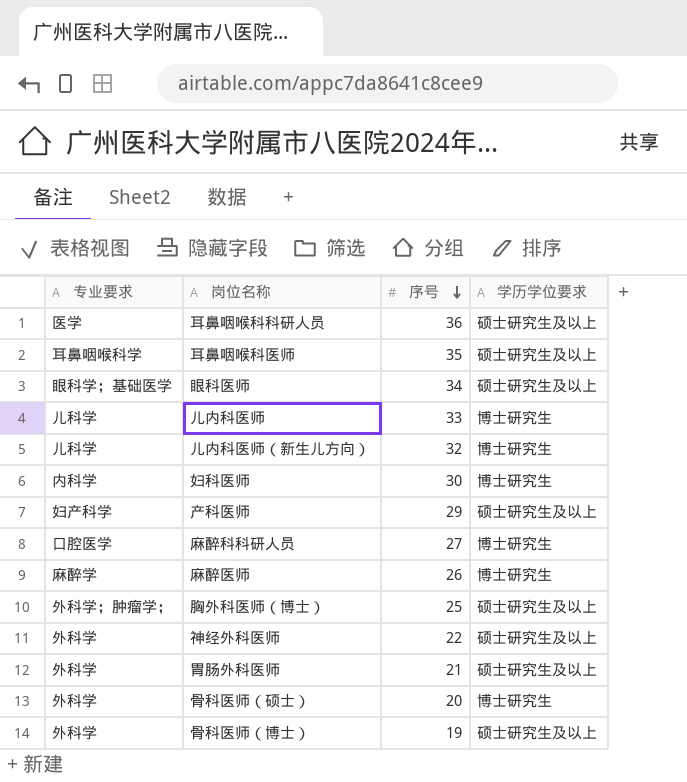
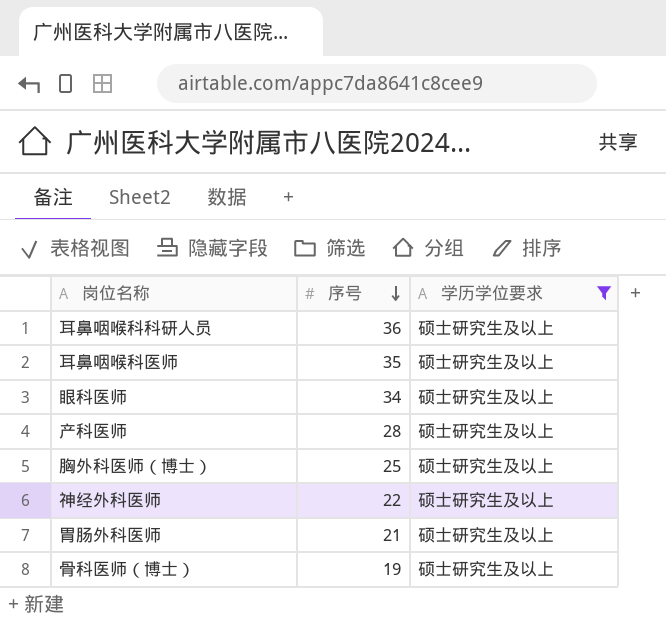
filter: none -> 学历学位要求 = 硕士研究生及以上
column 专业要求 | position: 1 -> none
产科医师 | 序号: 29 -> 28

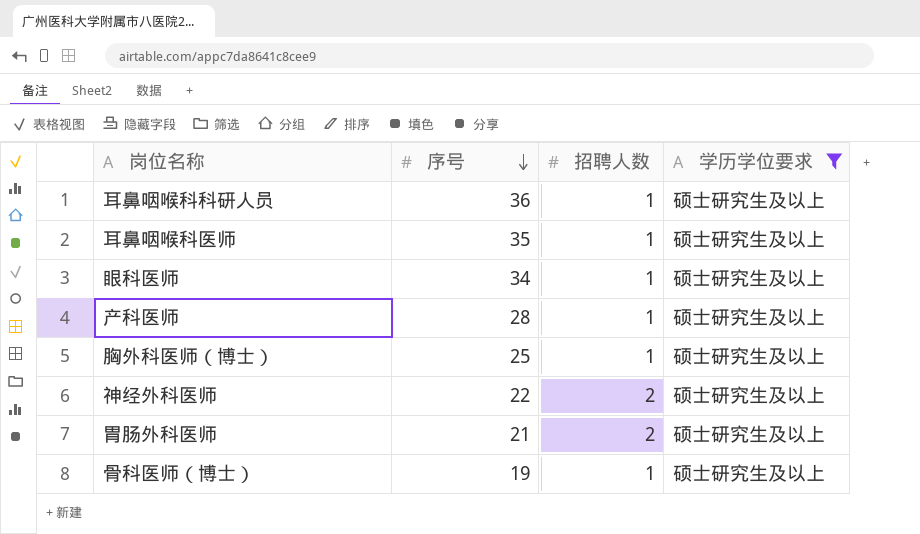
column 招聘人数 | position: none -> 3

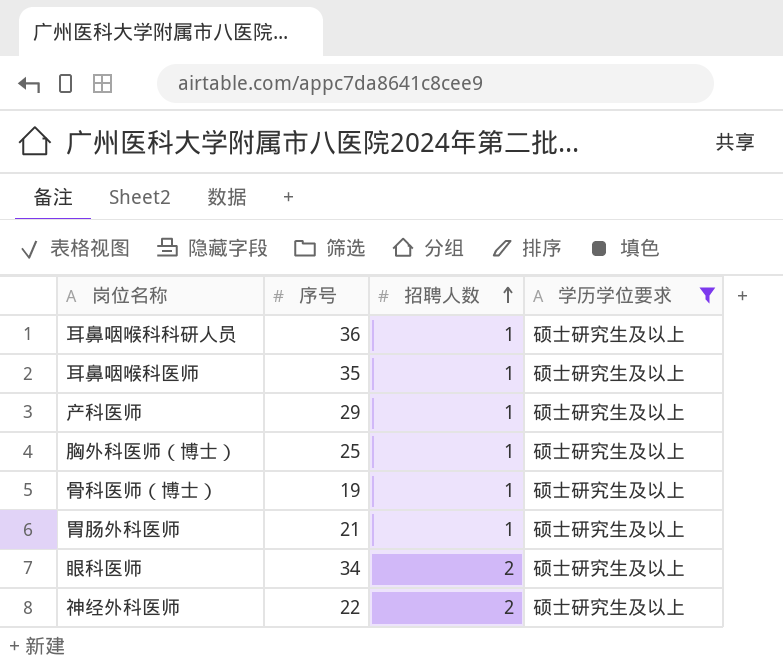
row order: 序号 descending -> 招聘人数 ascending
产科医师 | 序号: 28 -> 29
胃肠外科医师 | 招聘人数: 2 -> 1
眼科医师 | 招聘人数: 1 -> 2

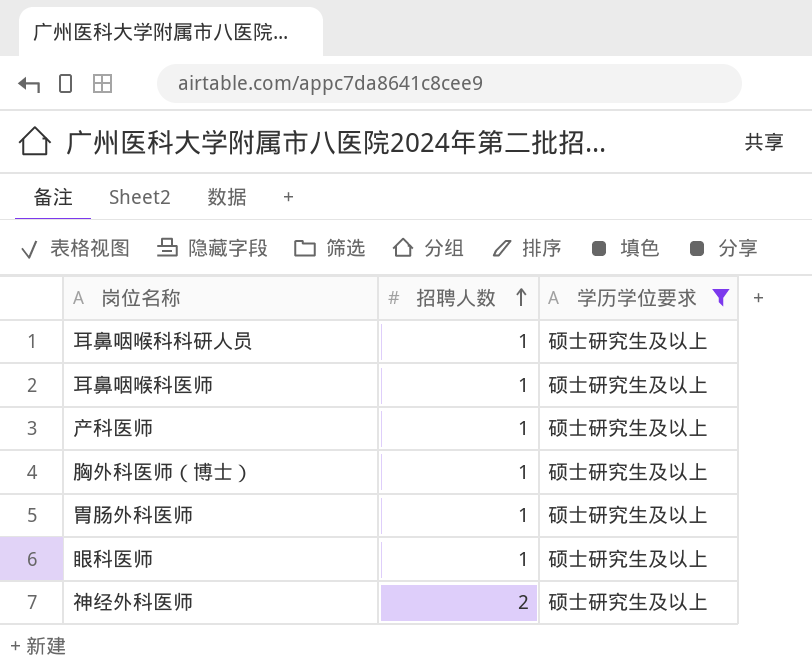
column 序号 | position: 2 -> none
row 骨科医师（博士）: 19 | 1 | 硕士研究生及以上 -> none
眼科医师 | 招聘人数: 2 -> 1

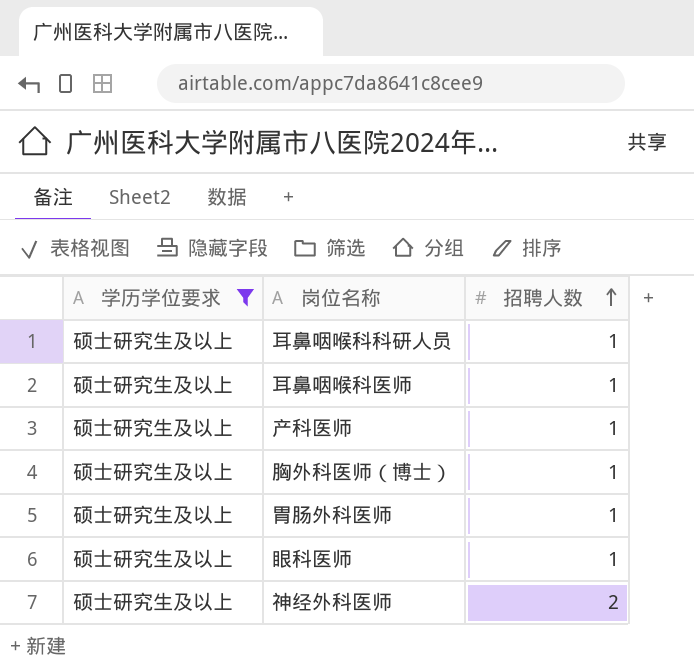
column 学历学位要求 | position: 3 -> 1

